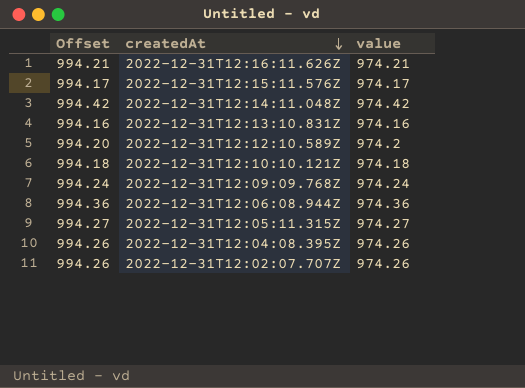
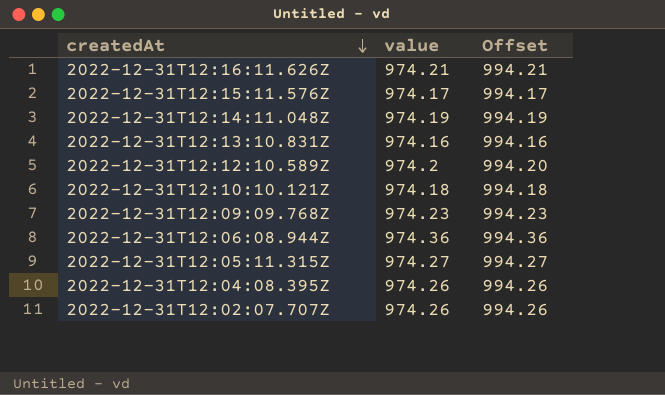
column Offset | position: 1 -> 3
2022-12-31T12:14:11.048Z | value: 974.42 -> 974.19
2022-12-31T12:14:11.048Z | Offset: 994.42 -> 994.19
2022-12-31T12:09:09.768Z | value: 974.24 -> 974.23
2022-12-31T12:09:09.768Z | Offset: 994.24 -> 994.23

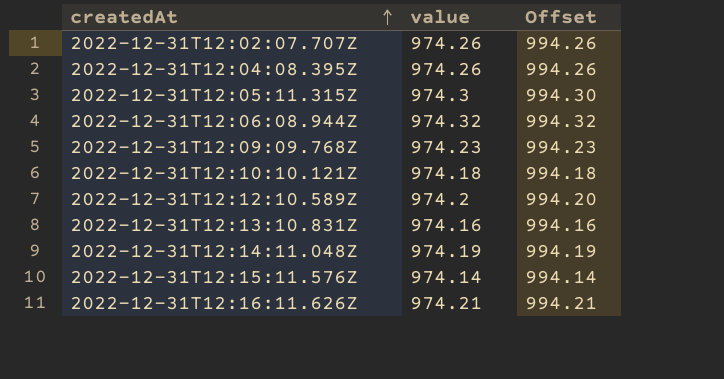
row order: createdAt descending -> createdAt ascending
2022-12-31T12:05:11.315Z | value: 974.27 -> 974.3
2022-12-31T12:05:11.315Z | Offset: 994.27 -> 994.30
2022-12-31T12:06:08.944Z | value: 974.36 -> 974.32
2022-12-31T12:06:08.944Z | Offset: 994.36 -> 994.32
2022-12-31T12:15:11.576Z | value: 974.17 -> 974.14
2022-12-31T12:15:11.576Z | Offset: 994.17 -> 994.14

